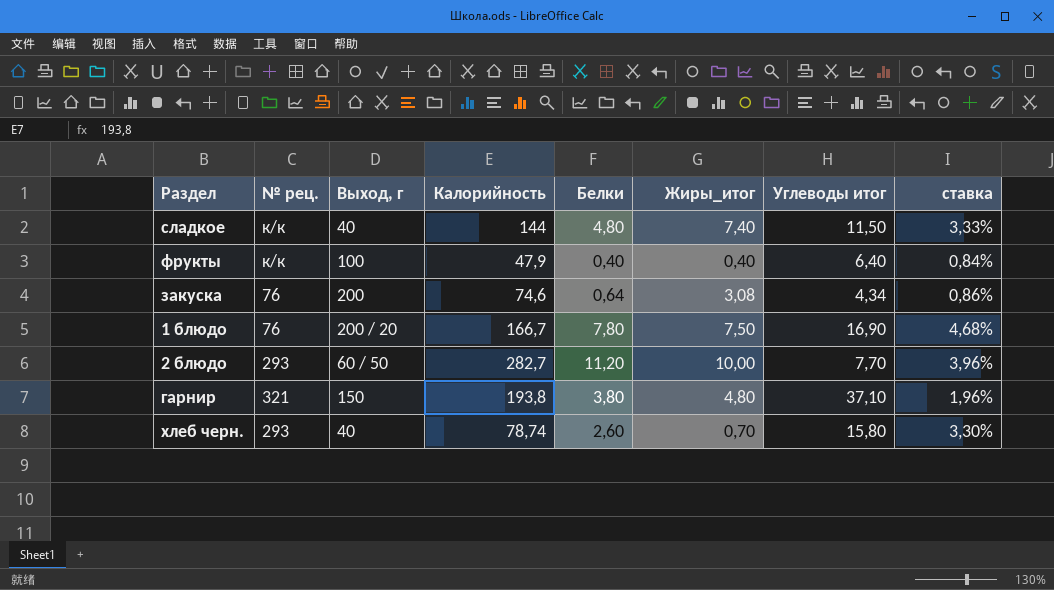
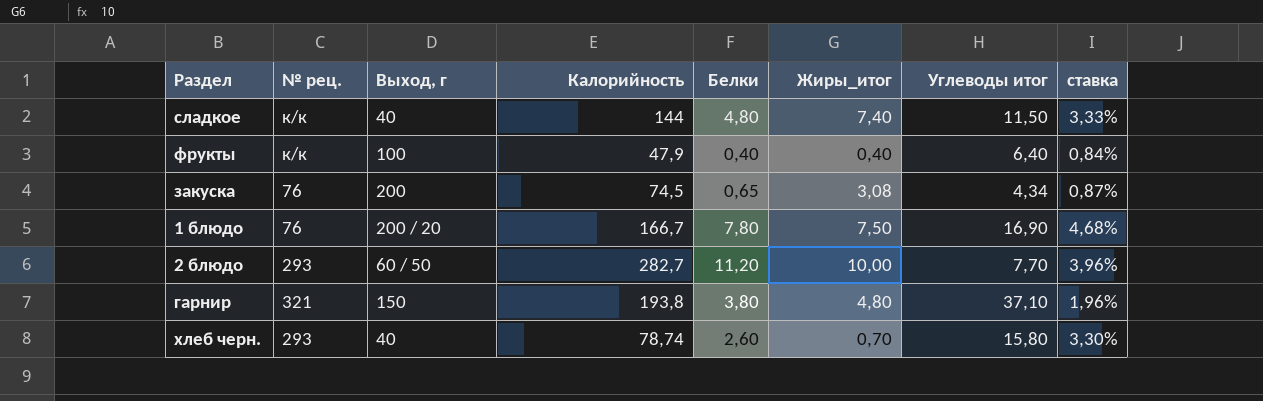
закуска | Калорийность: 74,6 -> 74,5
закуска | Белки: 0,64 -> 0,65
закуска | ставка: 0,86% -> 0,87%

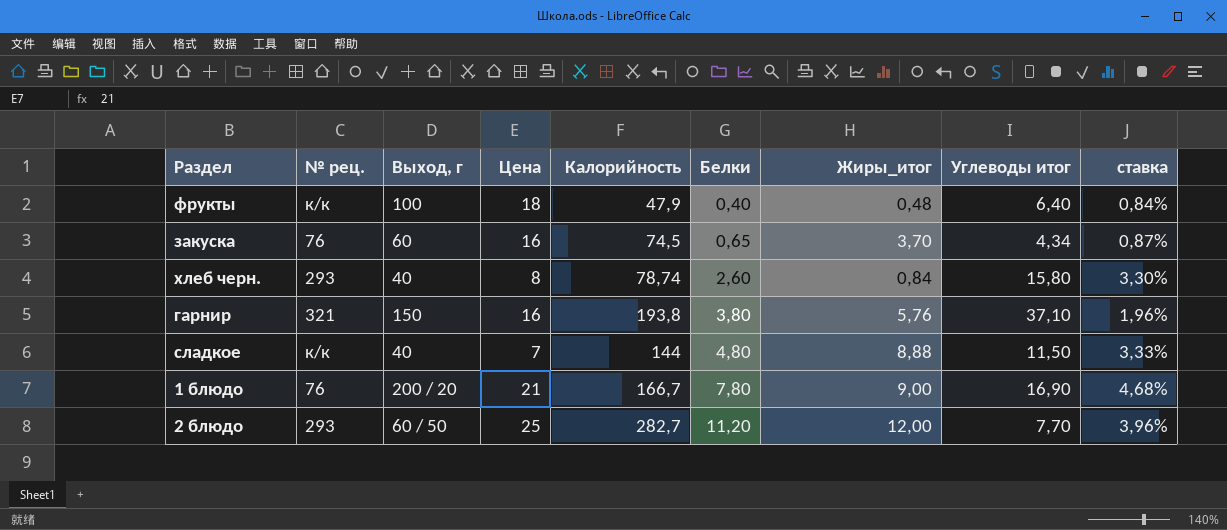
row order: none -> Белки ascending
column Цена | position: none -> 4
фрукты | Жиры_итог: 0,40 -> 0,48
закуска | Выход, г: 200 -> 60
закуска | Жиры_итог: 3,08 -> 3,70
хлеб черн. | Жиры_итог: 0,70 -> 0,84
гарнир | Жиры_итог: 4,80 -> 5,76
сладкое | Жиры_итог: 7,40 -> 8,88
1 блюдо | Жиры_итог: 7,50 -> 9,00
2 блюдо | Жиры_итог: 10,00 -> 12,00

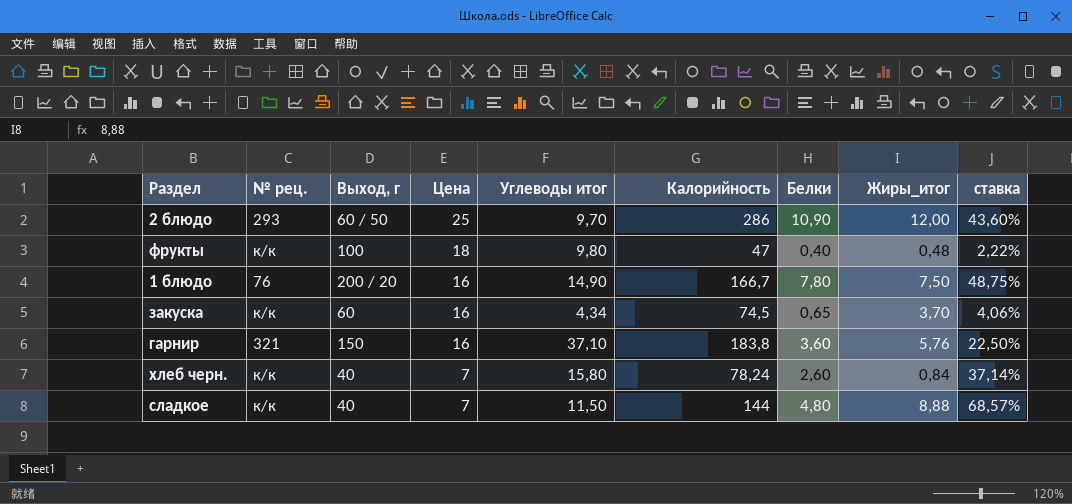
row order: Белки ascending -> Цена descending
column Углеводы итог | position: 8 -> 5
column ставка | formula: [Белки] / [Калорийность] -> [Белки] / [Цена]
2 блюдо | Углеводы итог: 7,70 -> 9,70
2 блюдо | Калорийность: 282,7 -> 286
2 блюдо | Белки: 11,20 -> 10,90
фрукты | Углеводы итог: 6,40 -> 9,80
фрукты | Калорийность: 47,9 -> 47
1 блюдо | Цена: 21 -> 16
1 блюдо | Углеводы итог: 16,90 -> 14,90
1 блюдо | Жиры_итог: 9,00 -> 7,50
закуска | № рец.: 76 -> к/к
гарнир | Калорийность: 193,8 -> 183,8
гарнир | Белки: 3,80 -> 3,60
хлеб черн. | № рец.: 293 -> к/к
хлеб черн. | Цена: 8 -> 7
хлеб черн. | Калорийность: 78,74 -> 78,24

